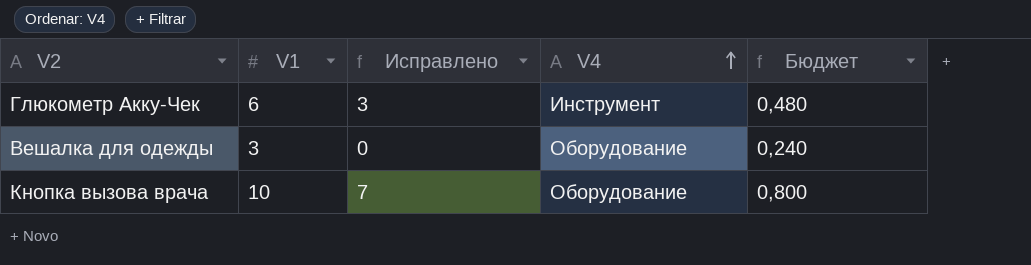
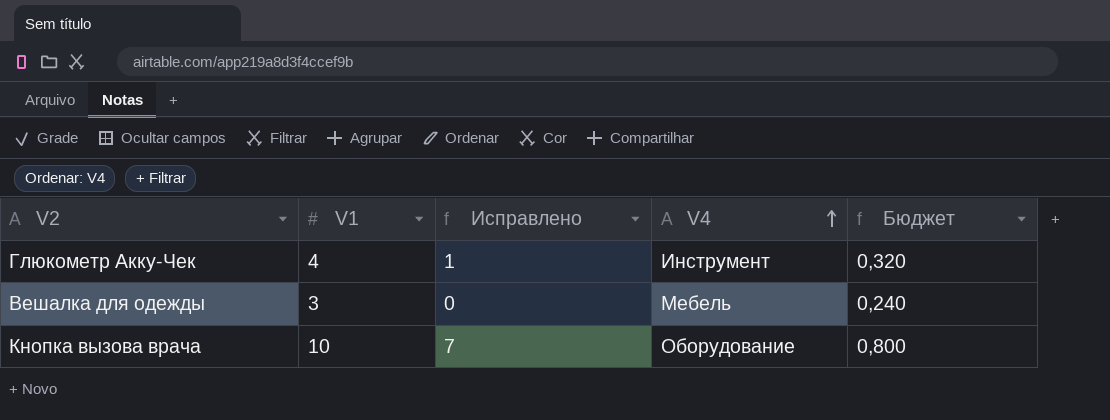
Глюкометр Акку-Чек | V1: 6 -> 4
Глюкометр Акку-Чек | Исправлено: 3 -> 1
Глюкометр Акку-Чек | Бюджет: 0,480 -> 0,320
Вешалка для одежды | V4: Оборудование -> Мебель

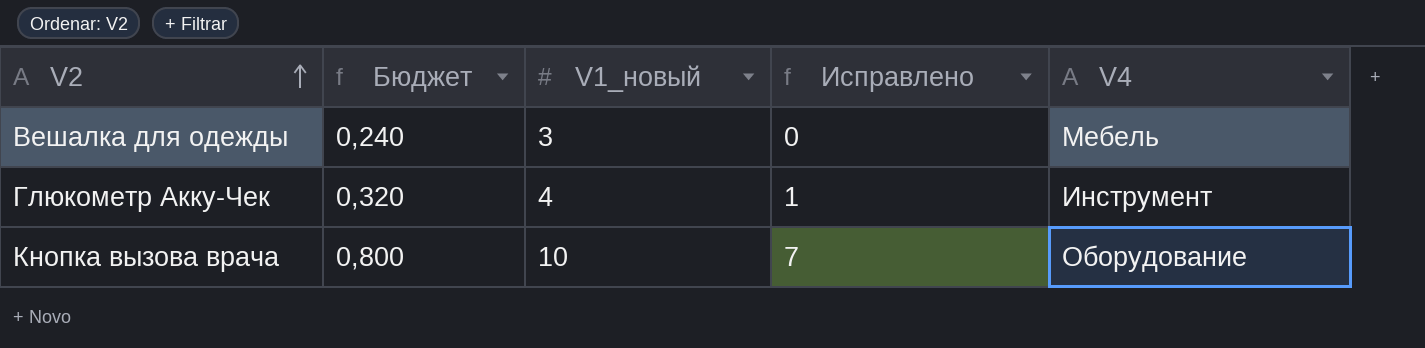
row order: V4 ascending -> V2 ascending
column Бюджет | position: 5 -> 2
column name: V1 -> V1_новый

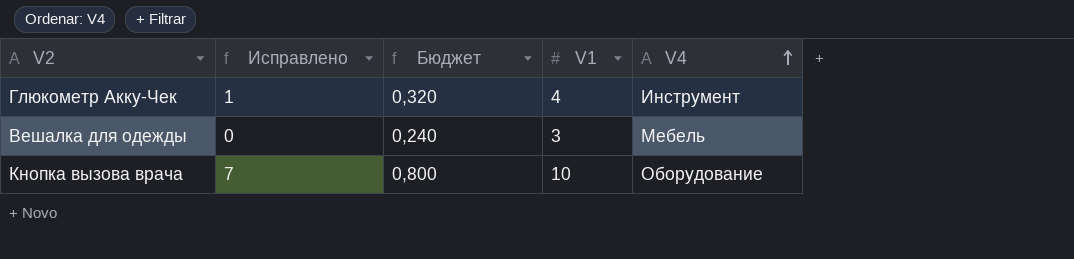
row order: V2 ascending -> V4 ascending
column Исправлено | position: 4 -> 2
column name: V1_новый -> V1

